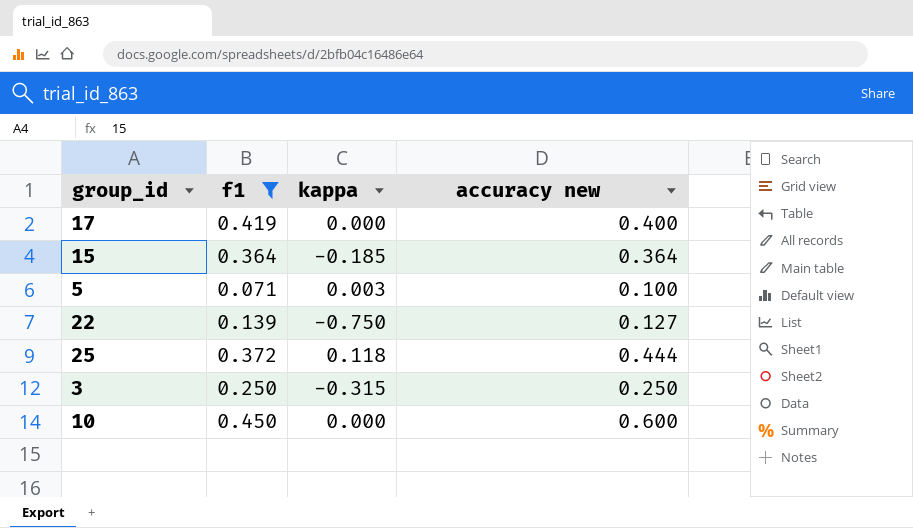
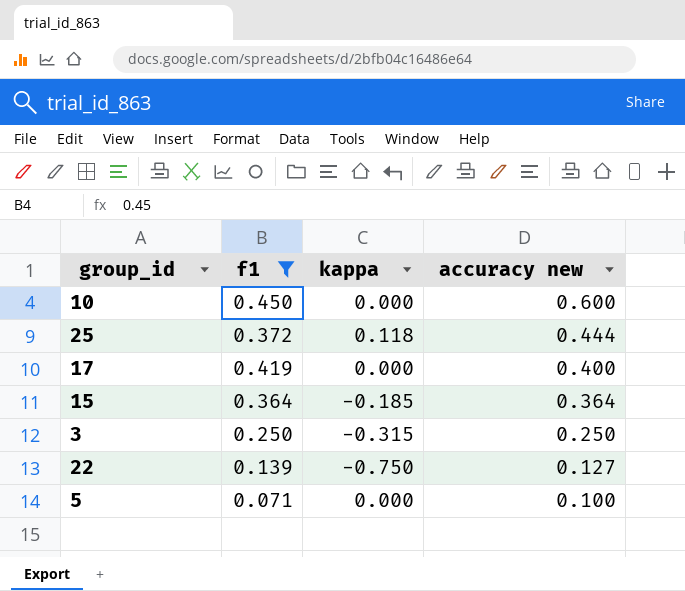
row order: none -> accuracy new descending
5 | kappa: 0.003 -> 0.000

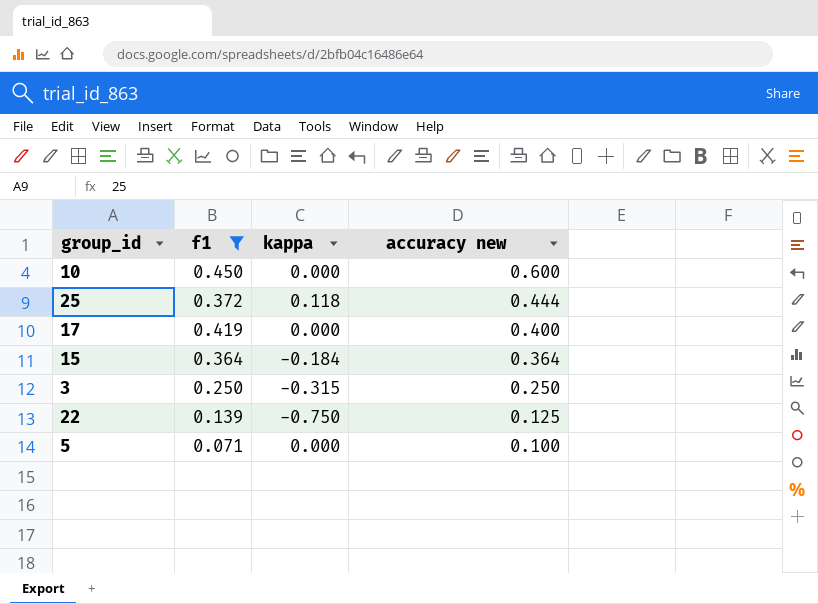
15 | kappa: -0.185 -> -0.184
22 | accuracy new: 0.127 -> 0.125

